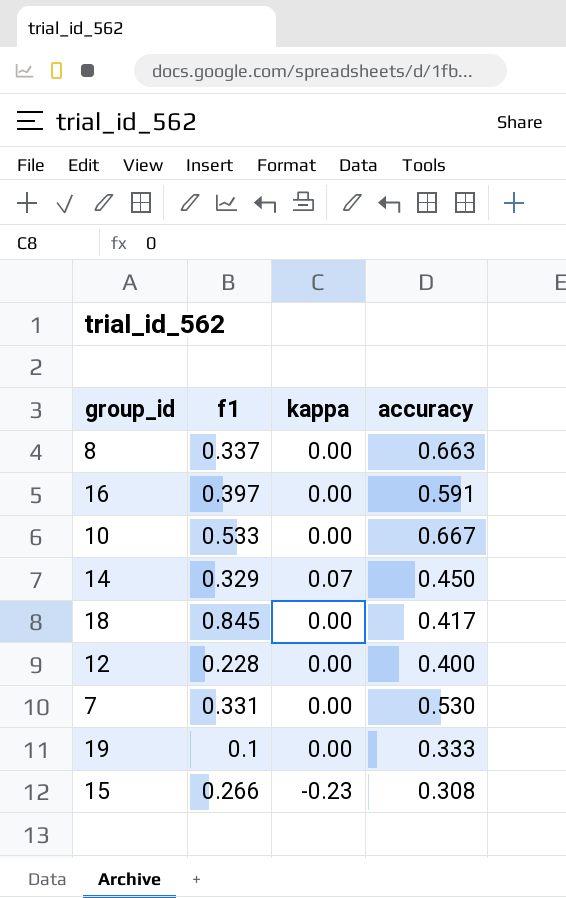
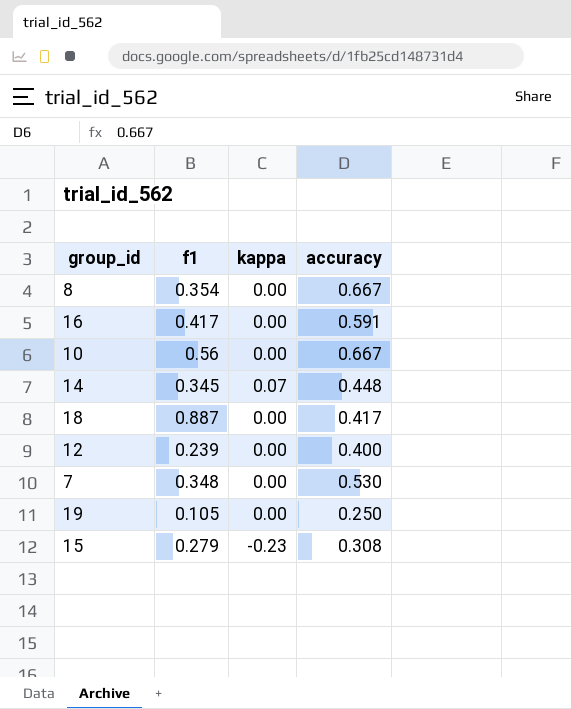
8 | f1: 0.337 -> 0.354
8 | accuracy: 0.663 -> 0.667
16 | f1: 0.397 -> 0.417
10 | f1: 0.533 -> 0.56
14 | f1: 0.329 -> 0.345
14 | accuracy: 0.450 -> 0.448
18 | f1: 0.845 -> 0.887
12 | f1: 0.228 -> 0.239
7 | f1: 0.331 -> 0.348
19 | f1: 0.1 -> 0.105
19 | accuracy: 0.333 -> 0.250
15 | f1: 0.266 -> 0.279

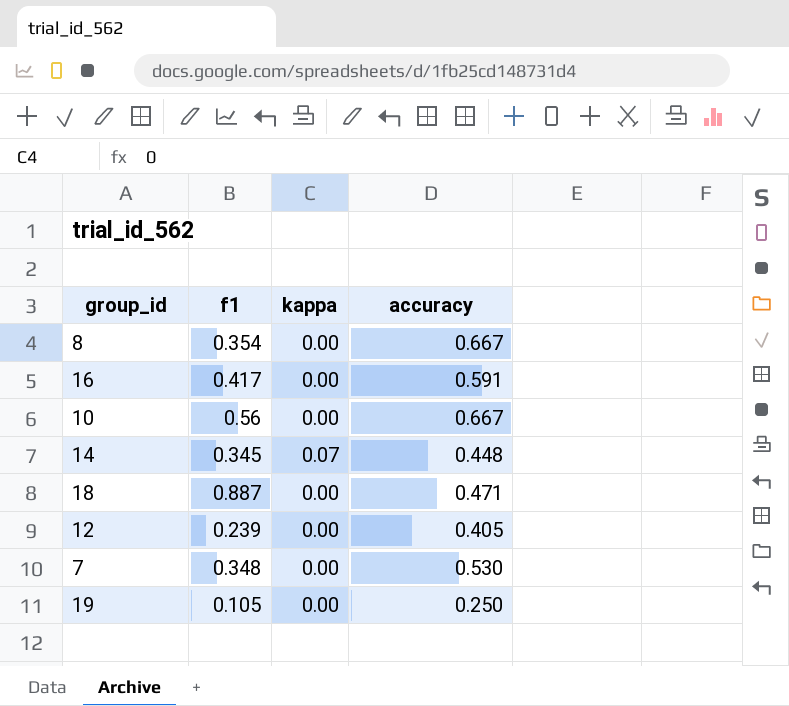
row 15: 0.279 | -0.23 | 0.308 -> none
18 | accuracy: 0.417 -> 0.471
12 | accuracy: 0.400 -> 0.405

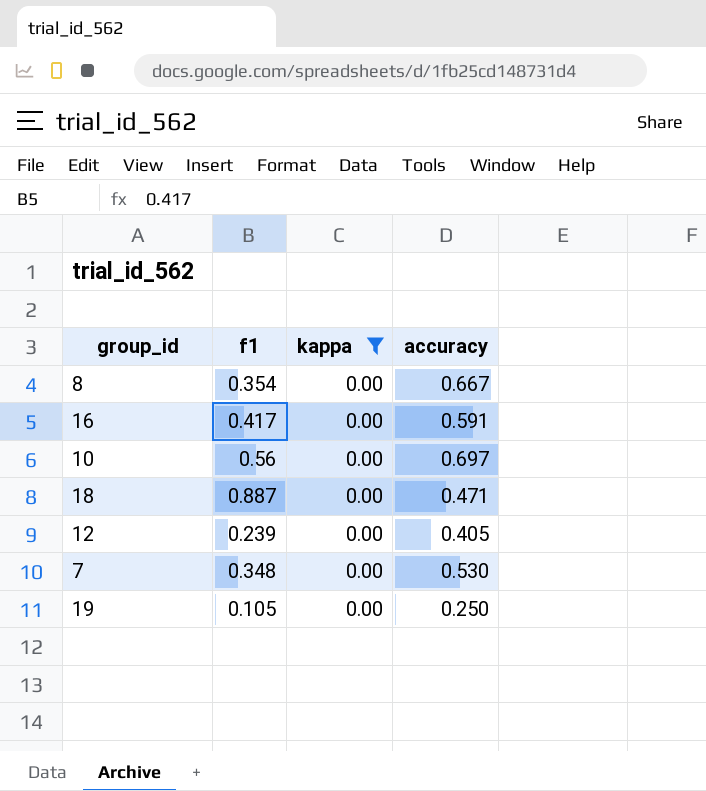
filter: none -> kappa = 0.00
10 | accuracy: 0.667 -> 0.697

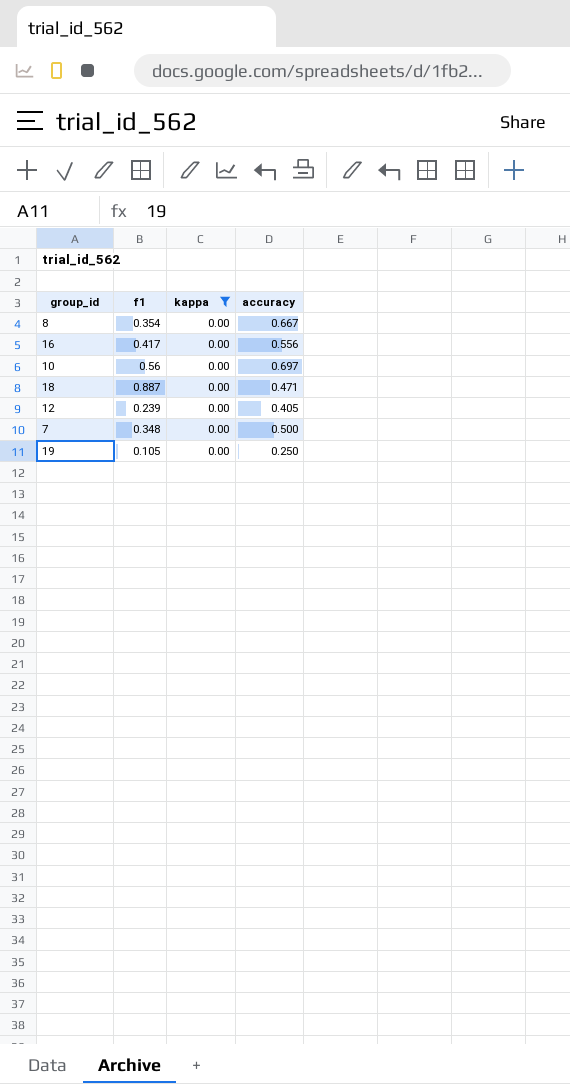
16 | accuracy: 0.591 -> 0.556
7 | accuracy: 0.530 -> 0.500

